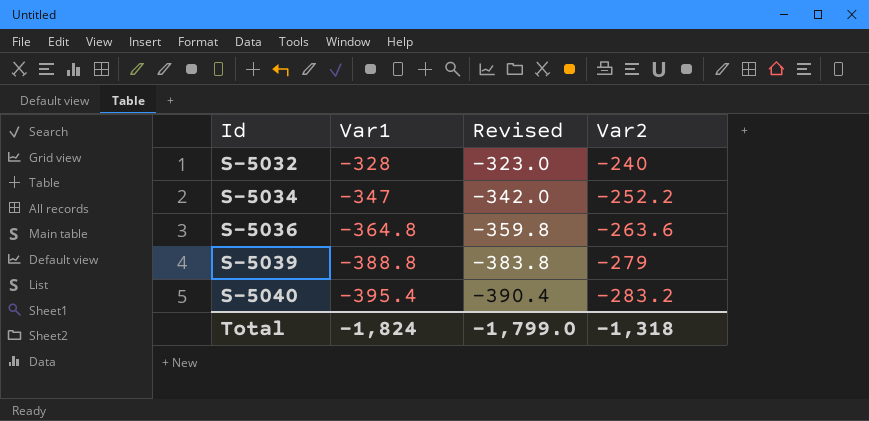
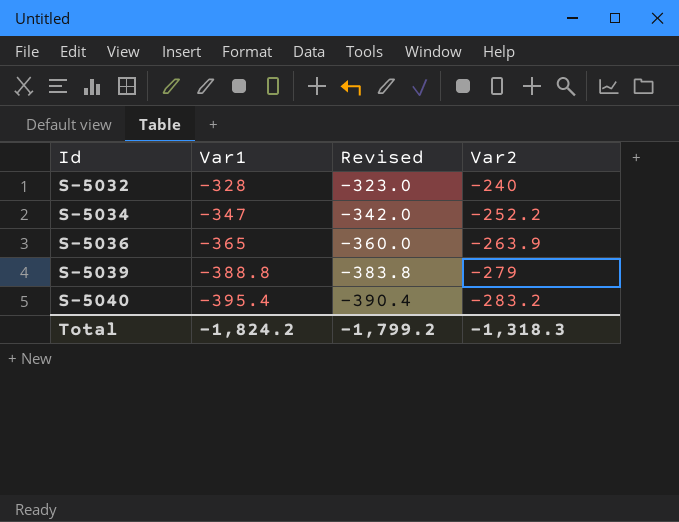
S-5036 | Var1: -364.8 -> -365
S-5036 | Revised: -359.8 -> -360.0
S-5036 | Var2: -263.6 -> -263.9
Total | Var1: -1,824 -> -1,824.2
Total | Revised: -1,799.0 -> -1,799.2
Total | Var2: -1,318 -> -1,318.3

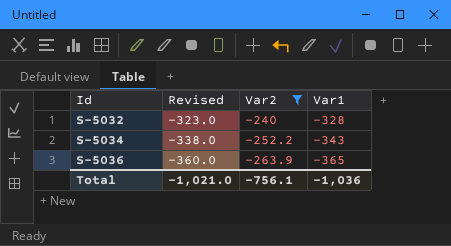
filter: none -> Var2 >= -263.9
column Var1 | position: 2 -> 4
S-5034 | Revised: -342.0 -> -338.0
S-5034 | Var1: -347 -> -343
Total | Revised: -1,799.2 -> -1,021.0
Total | Var2: -1,318.3 -> -756.1
Total | Var1: -1,824.2 -> -1,036

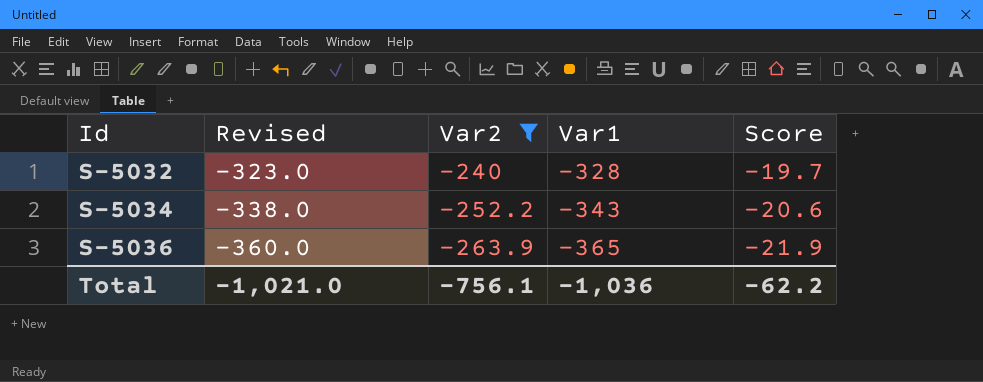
column Score | formula: none -> [Var1] * 0.06

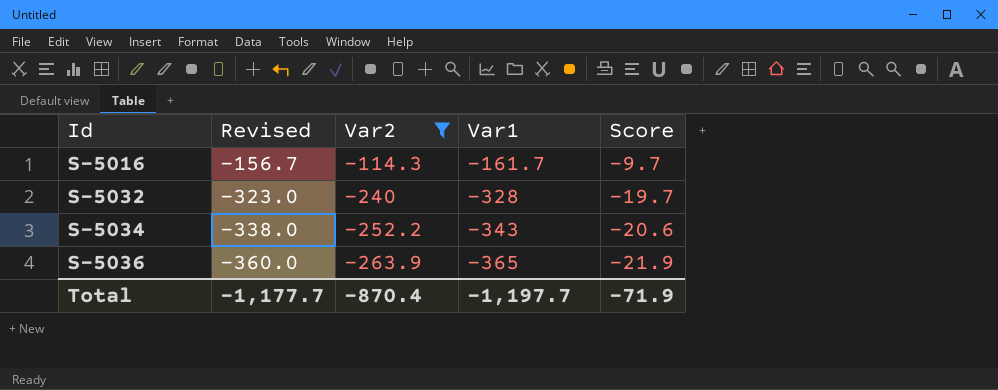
row S-5016: none -> -156.7 | -114.3 | -161.7 | -9.7
Total | Revised: -1,021.0 -> -1,177.7
Total | Var2: -756.1 -> -870.4
Total | Var1: -1,036 -> -1,197.7
Total | Score: -62.2 -> -71.9

